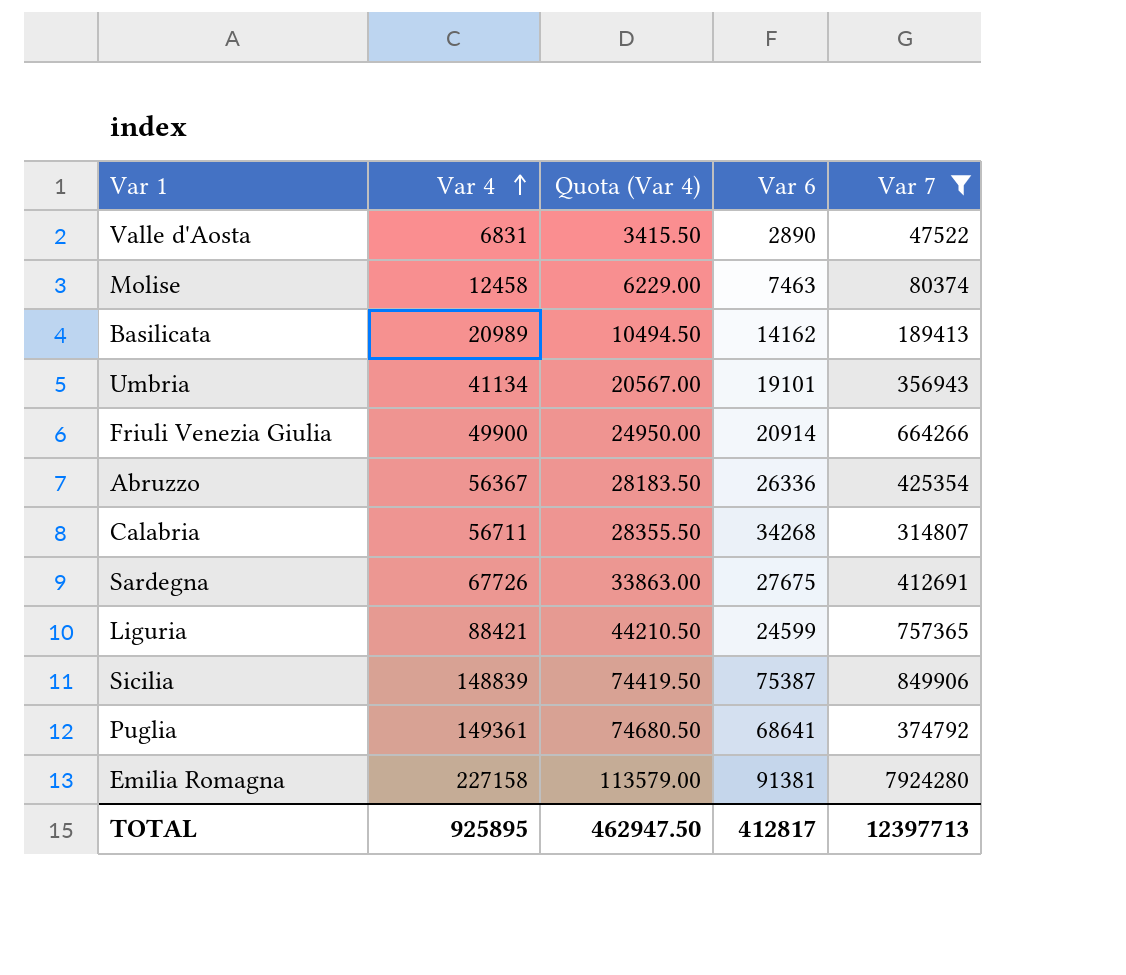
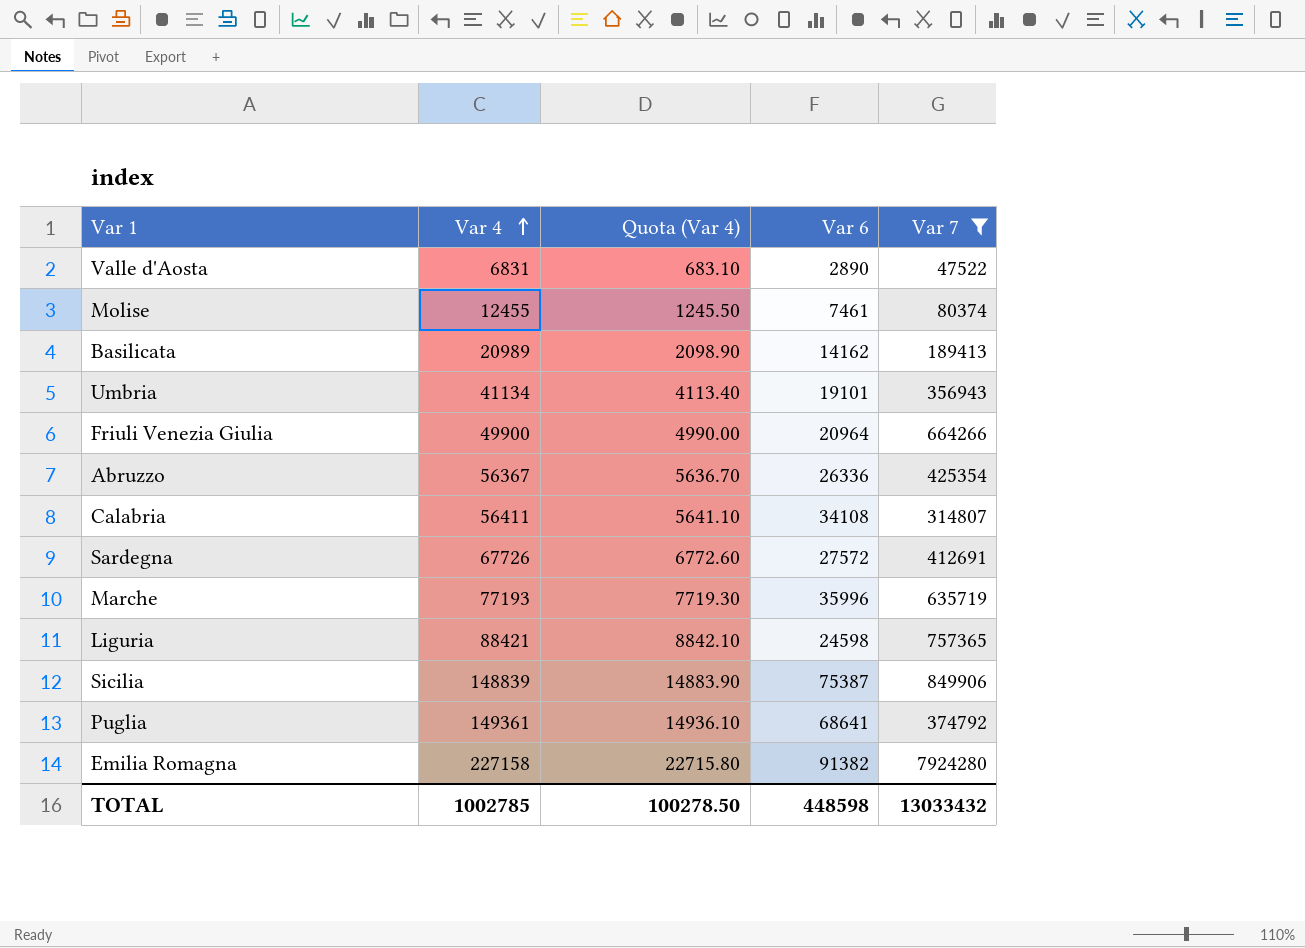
column Quota (Var 4) | formula: [Var 4] * 0.5 -> [Var 4] * 0.1
Molise | Var 4: 12458 -> 12455
Molise | Var 6: 7463 -> 7461
Friuli Venezia Giulia | Var 6: 20914 -> 20964
Calabria | Var 4: 56711 -> 56411
Calabria | Var 6: 34268 -> 34108
Sardegna | Var 6: 27675 -> 27572
row Marche: none -> 77193 | 7719.30 | 35996 | 635719
Liguria | Var 6: 24599 -> 24598
Emilia Romagna | Var 6: 91381 -> 91382
TOTAL | Var 4: 925895 -> 1002785
TOTAL | Quota (Var 4): 462947.50 -> 100278.50
TOTAL | Var 6: 412817 -> 448598
TOTAL | Var 7: 12397713 -> 13033432

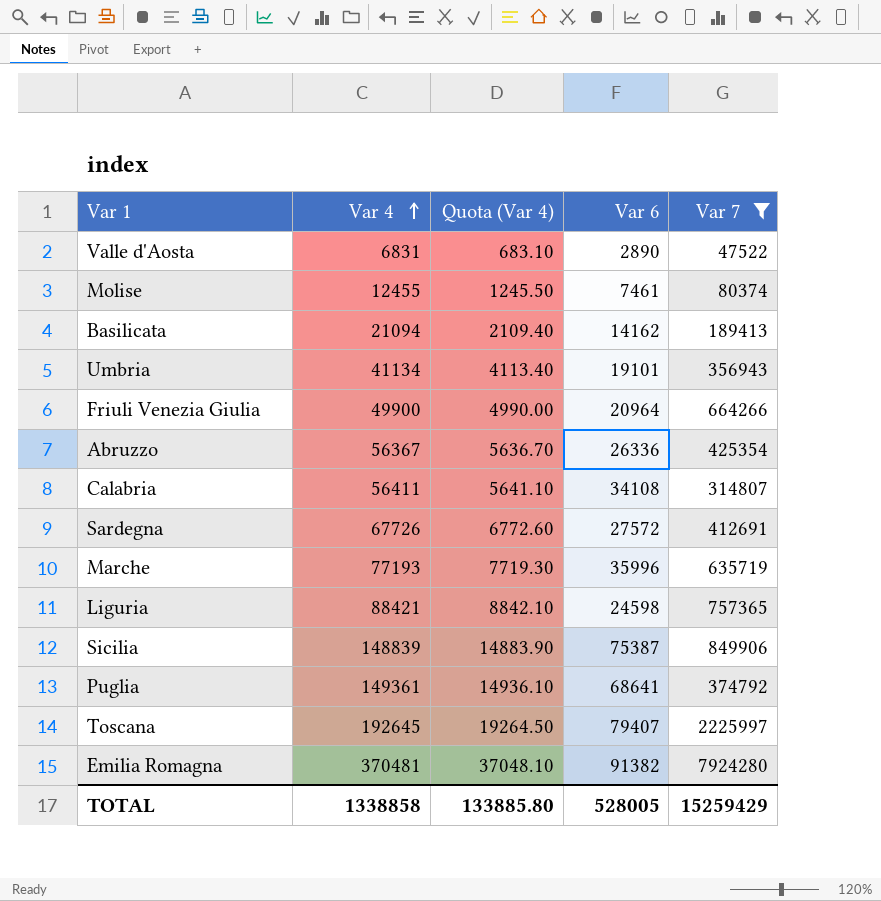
Basilicata | Var 4: 20989 -> 21094
Basilicata | Quota (Var 4): 2098.90 -> 2109.40
row Toscana: none -> 192645 | 19264.50 | 79407 | 2225997
Emilia Romagna | Var 4: 227158 -> 370481
Emilia Romagna | Quota (Var 4): 22715.80 -> 37048.10
TOTAL | Var 4: 1002785 -> 1338858
TOTAL | Quota (Var 4): 100278.50 -> 133885.80
TOTAL | Var 6: 448598 -> 528005
TOTAL | Var 7: 13033432 -> 15259429

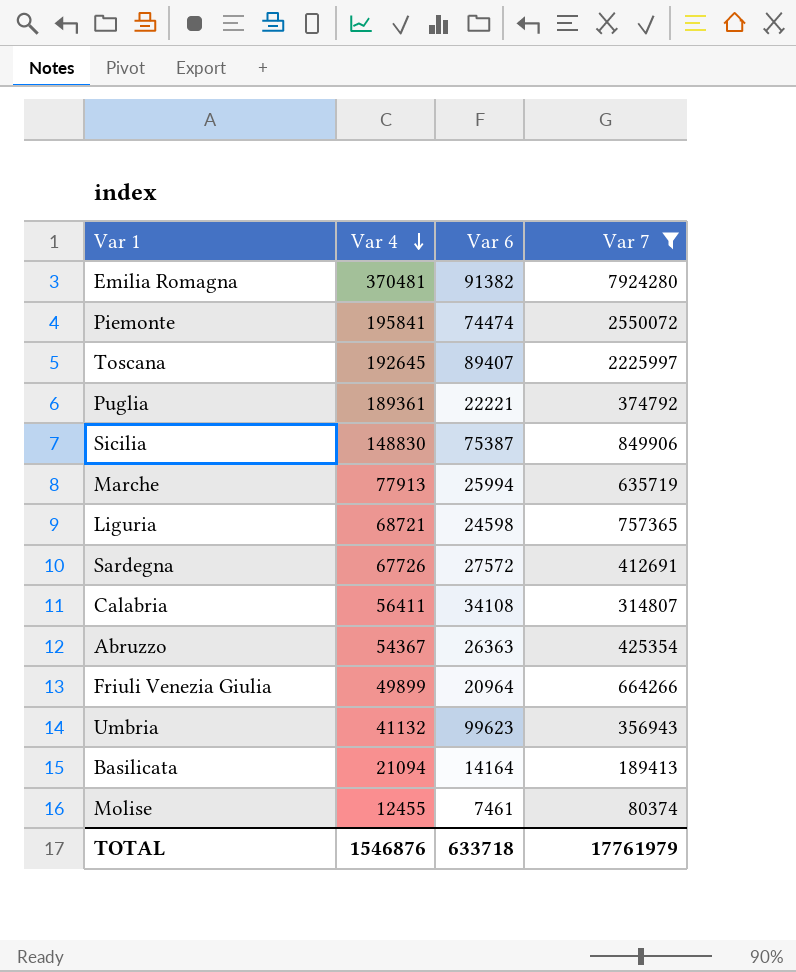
row order: Var 4 ascending -> Var 4 descending
column Quota (Var 4) | formula: [Var 4] * 0.1 -> none
row Valle d'Aosta: 6831 | 683.10 | 2890 | 47522 -> none
row Piemonte: none -> 195841 | 74474 | 2550072
Toscana | Var 6: 79407 -> 89407
Puglia | Var 4: 149361 -> 189361
Puglia | Var 6: 68641 -> 22221
Sicilia | Var 4: 148839 -> 148830
Marche | Var 4: 77193 -> 77913
Marche | Var 6: 35996 -> 25994
Liguria | Var 4: 88421 -> 68721
Abruzzo | Var 4: 56367 -> 54367
Abruzzo | Var 6: 26336 -> 26363
Friuli Venezia Giulia | Var 4: 49900 -> 49899
Umbria | Var 4: 41134 -> 41132
Umbria | Var 6: 19101 -> 99623
Basilicata | Var 6: 14162 -> 14164
TOTAL | Var 4: 1338858 -> 1546876
TOTAL | Var 6: 528005 -> 633718
TOTAL | Var 7: 15259429 -> 17761979

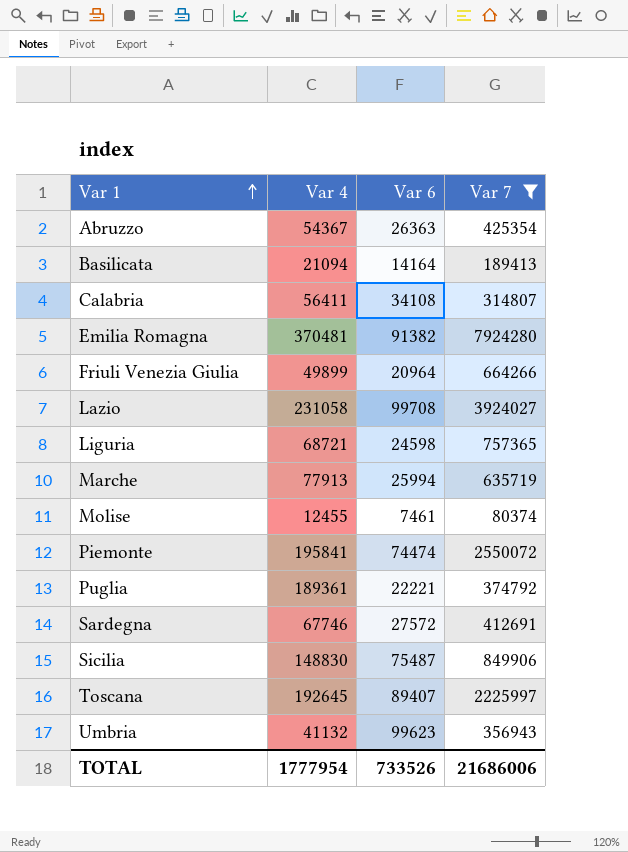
row order: Var 4 descending -> Var 1 ascending
row Lazio: none -> 231058 | 99708 | 3924027
Sardegna | Var 4: 67726 -> 67746
Sicilia | Var 6: 75387 -> 75487
TOTAL | Var 4: 1546876 -> 1777954
TOTAL | Var 6: 633718 -> 733526
TOTAL | Var 7: 17761979 -> 21686006

